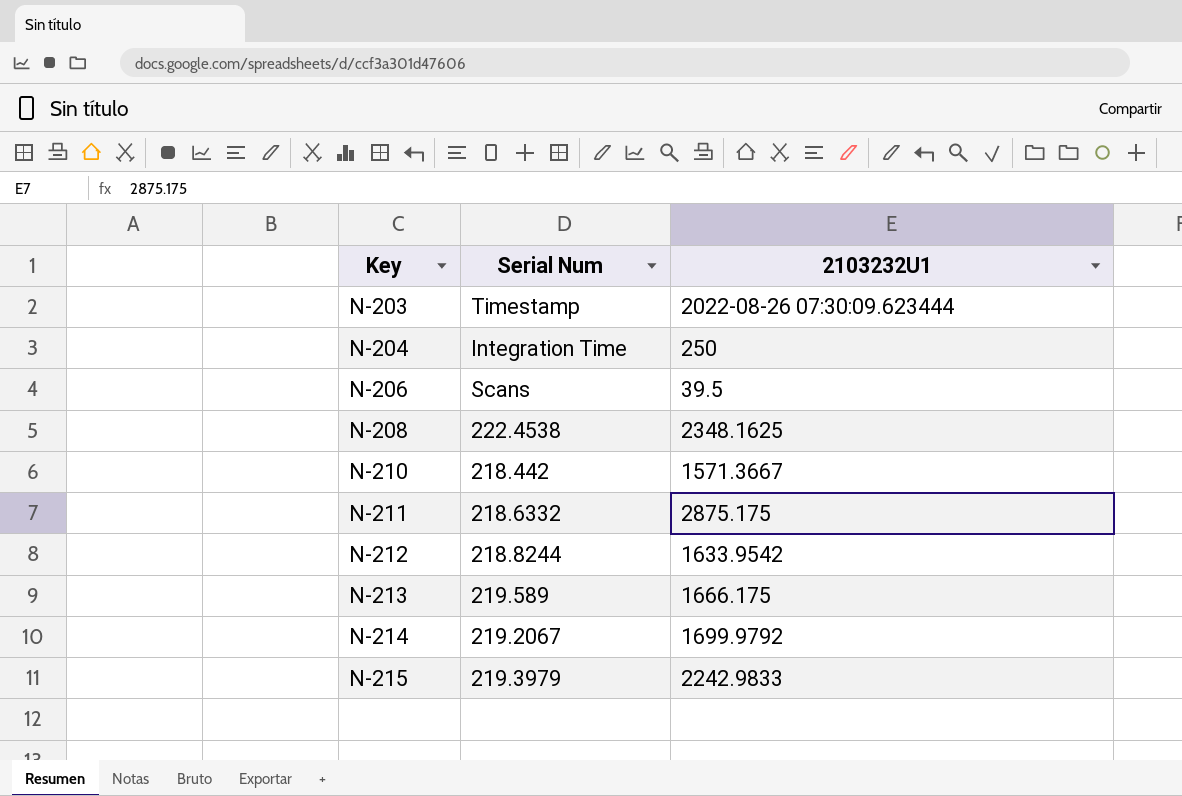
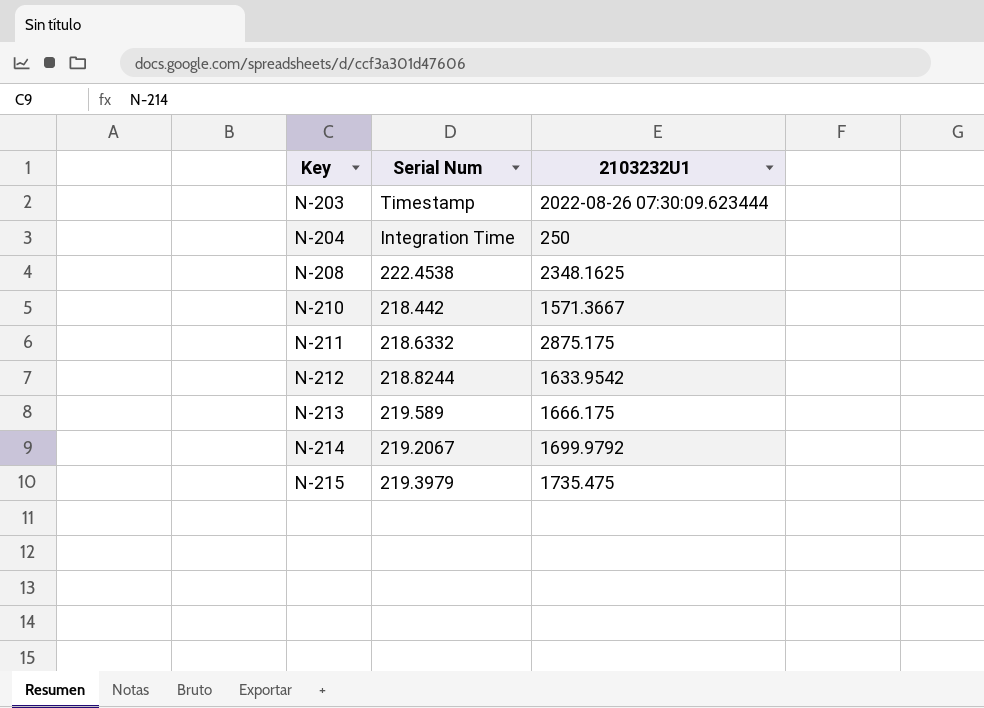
row N-206: Scans | 39.5 -> none
N-215 | 2103232U1: 2242.9833 -> 1735.475

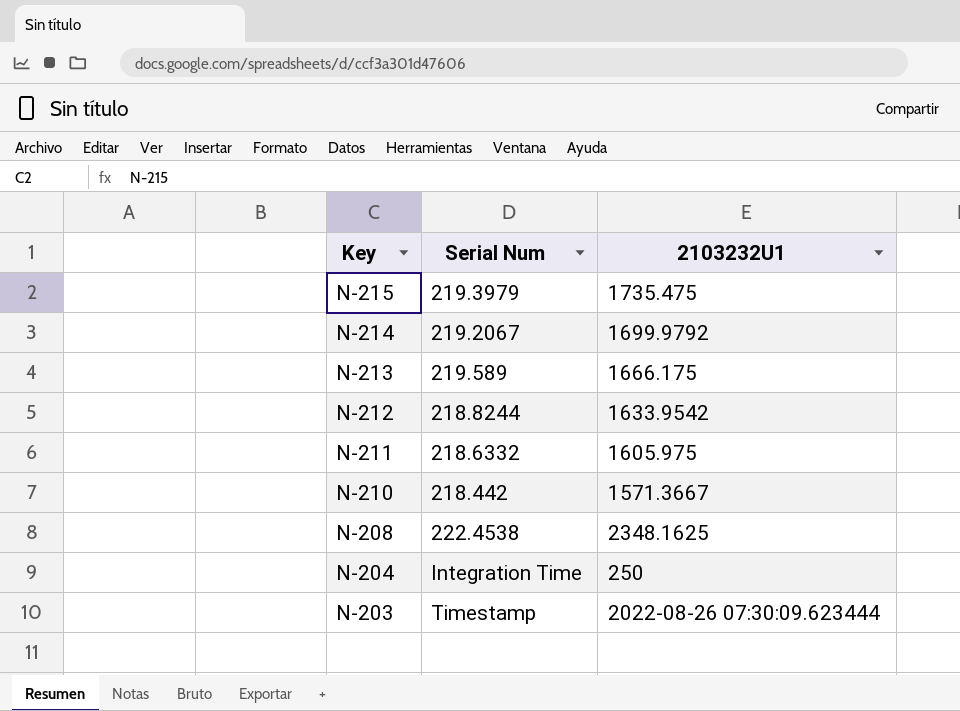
row order: Key ascending -> Key descending
N-211 | 2103232U1: 2875.175 -> 1605.975

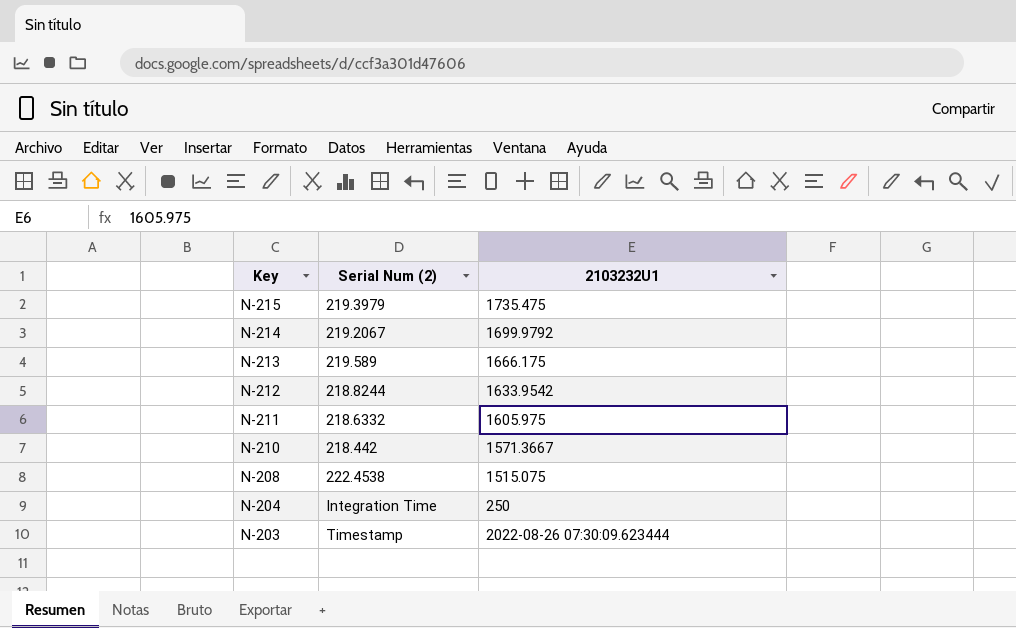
column name: Serial Num -> Serial Num (2)
N-208 | 2103232U1: 2348.1625 -> 1515.075

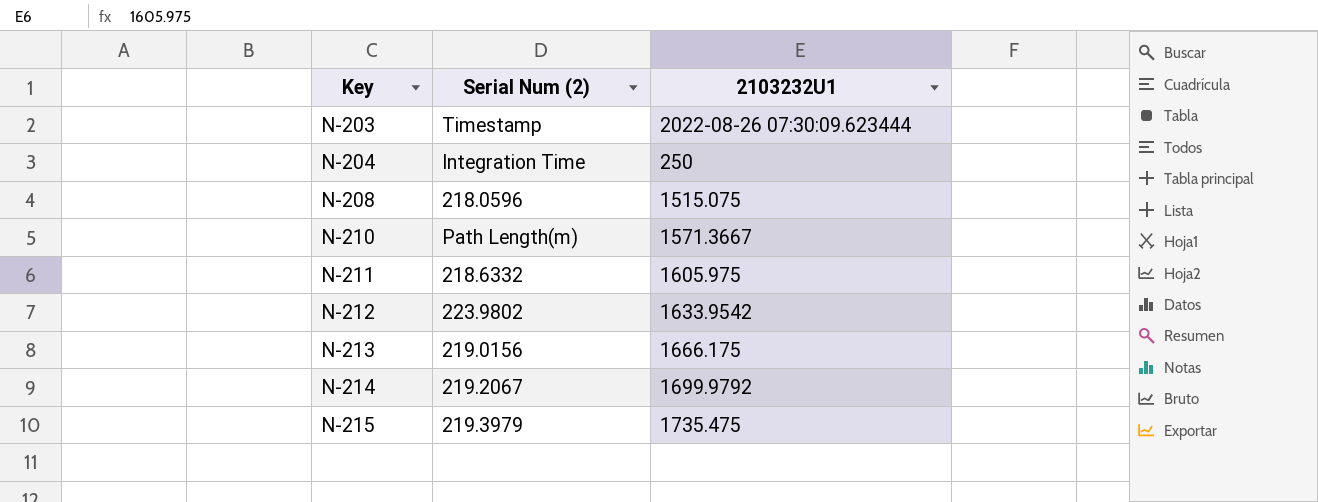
row order: Key descending -> Key ascending
N-208 | Serial Num (2): 222.4538 -> 218.0596
N-210 | Serial Num (2): 218.442 -> Path Length(m)
N-212 | Serial Num (2): 218.8244 -> 223.9802
N-213 | Serial Num (2): 219.589 -> 219.0156

